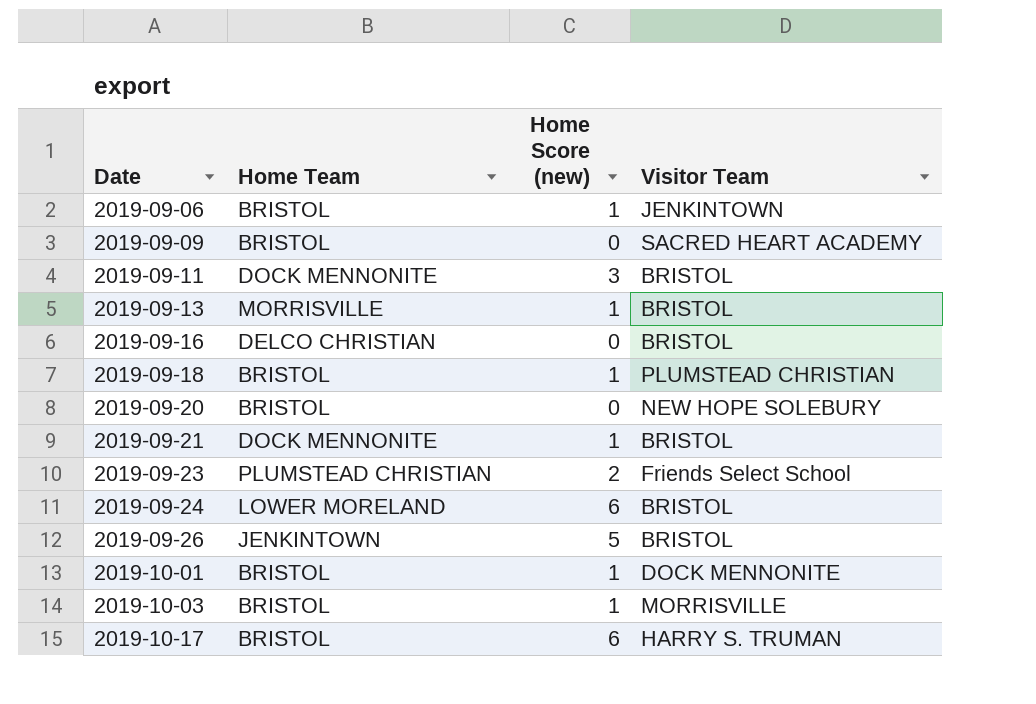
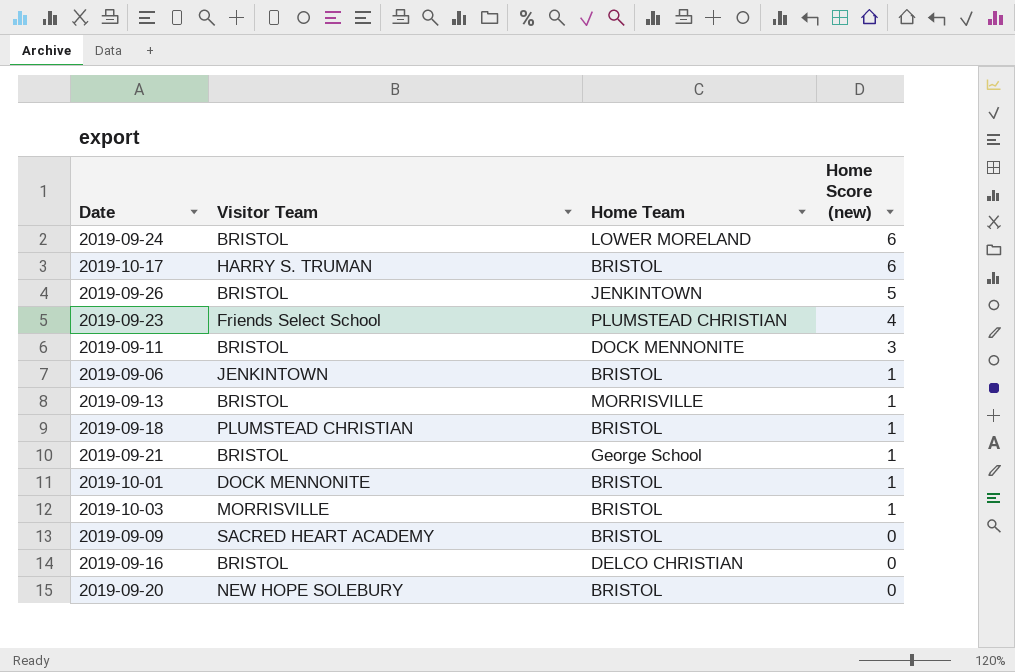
row order: Date ascending -> Home Score (new) descending
column Visitor Team | position: 4 -> 2
2019-09-23 | Home Score (new): 2 -> 4
2019-09-21 | Home Team: DOCK MENNONITE -> George School

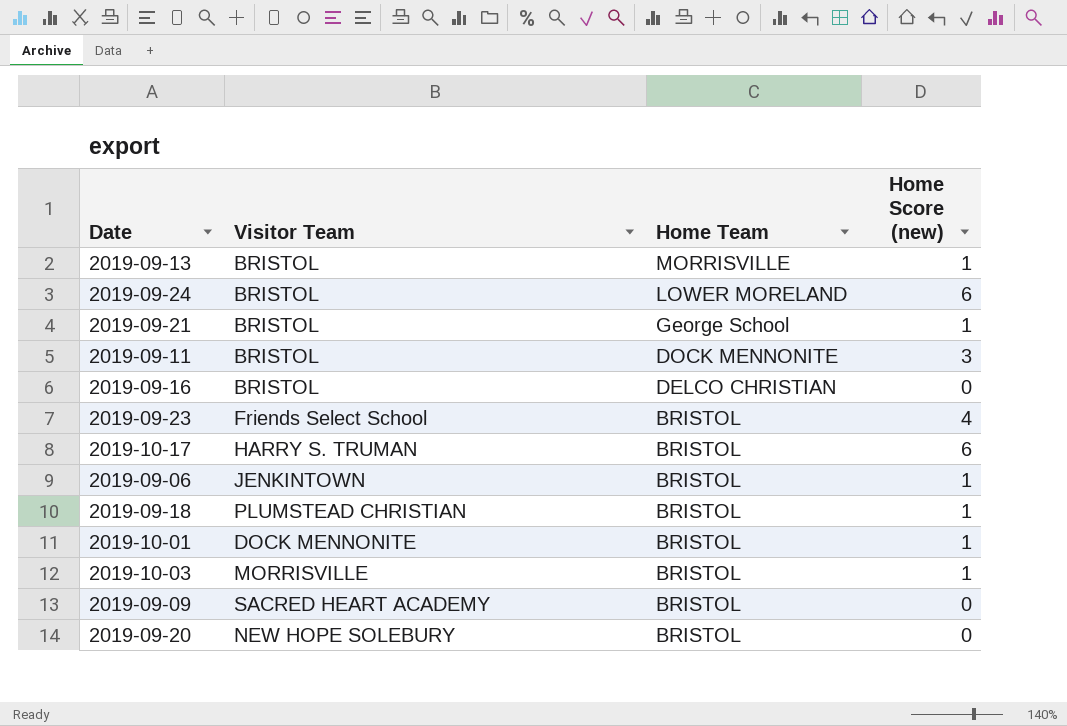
row order: Home Score (new) descending -> Home Team descending
row 2019-09-26: BRISTOL | JENKINTOWN | 5 -> none
2019-09-23 | Home Team: PLUMSTEAD CHRISTIAN -> BRISTOL

